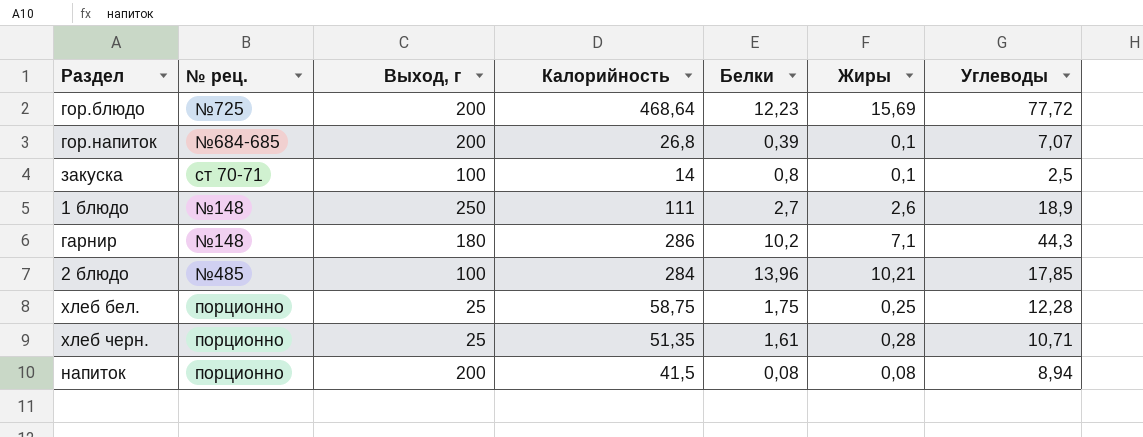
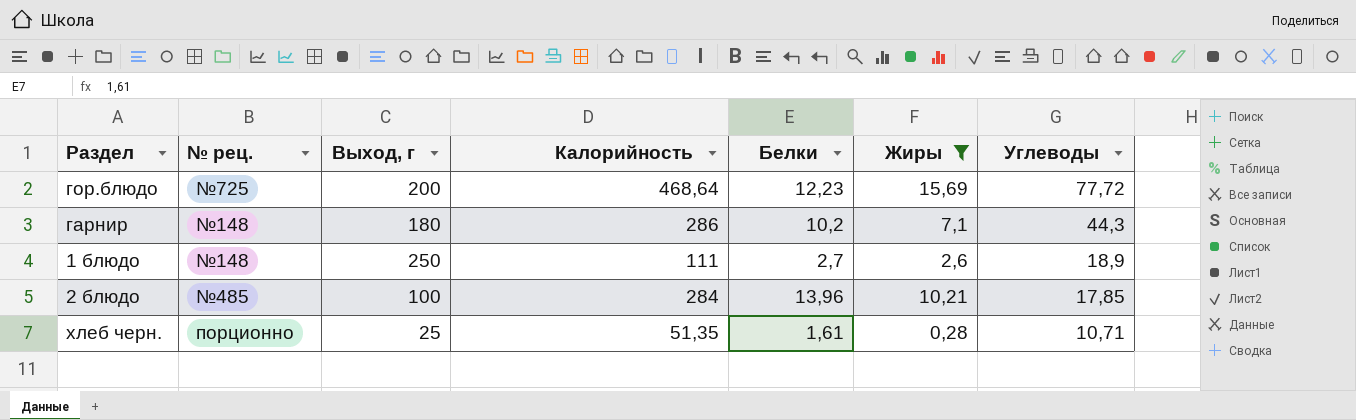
filter: none -> Жиры >= 0,28
row order: none -> Углеводы descending

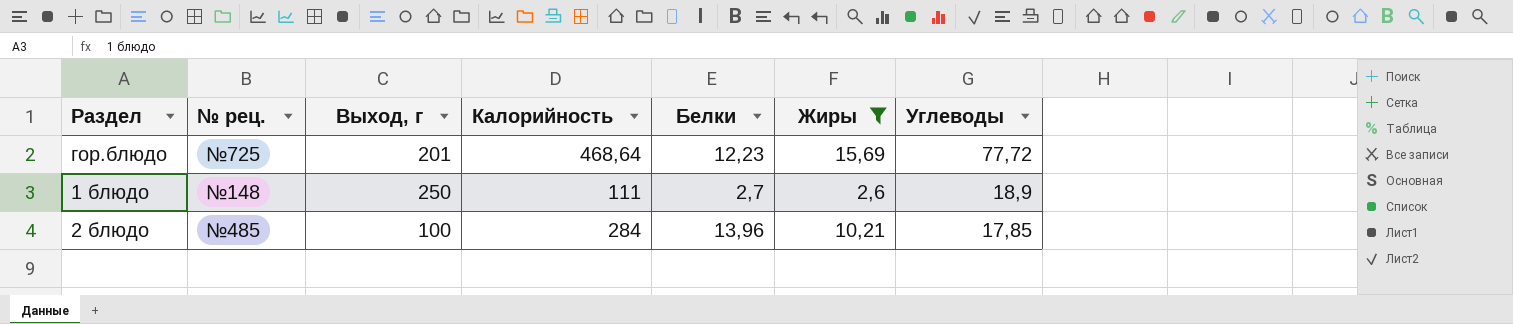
row гарнир: №148 | 180 | 286 | 10,2 | 7,1 | 44,3 -> none
row хлеб черн.: порционно | 25 | 51,35 | 1,61 | 0,28 | 10,71 -> none
гор.блюдо | Выход, г: 200 -> 201

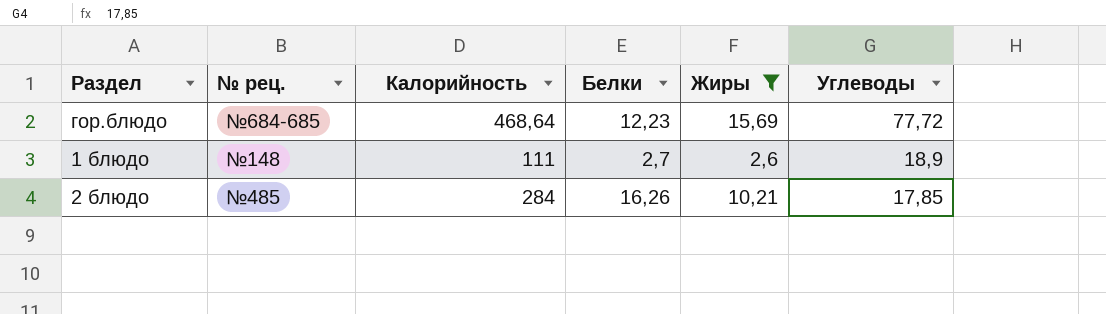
column Выход, г | position: 3 -> none
гор.блюдо | № рец.: №725 -> №684-685
2 блюдо | Белки: 13,96 -> 16,26

